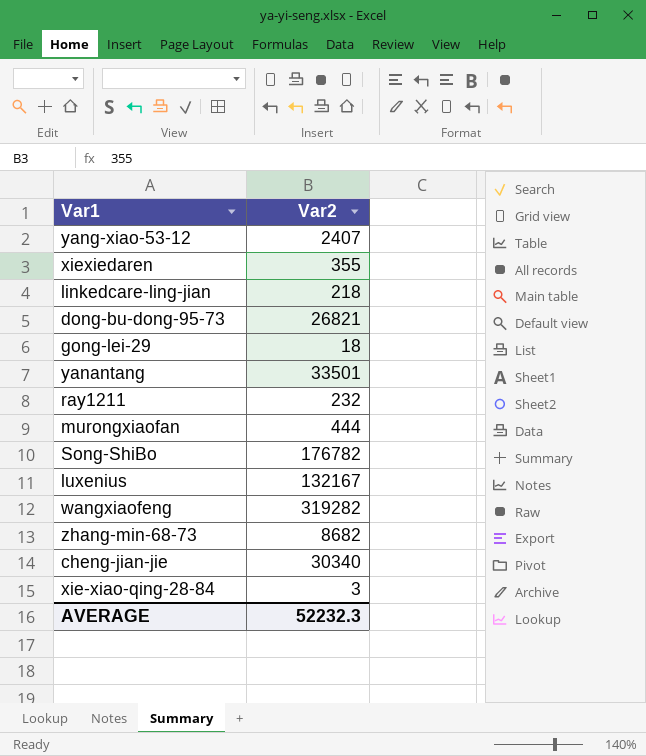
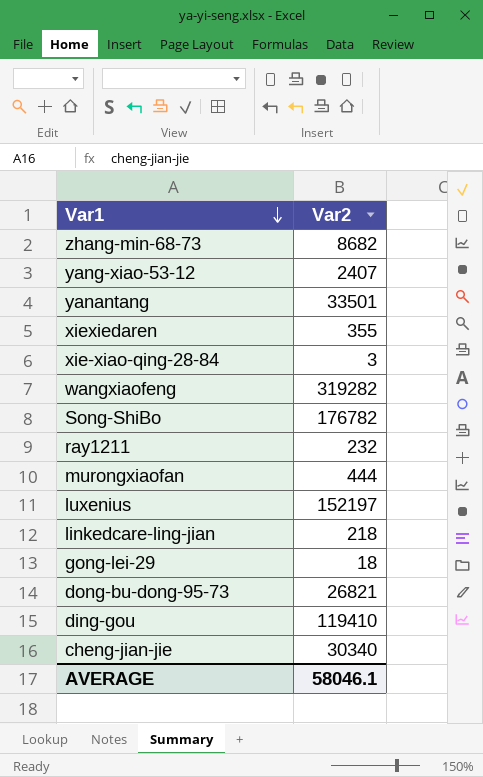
row order: none -> Var1 descending
luxenius | Var2: 132167 -> 152197
row ding-gou: none -> 119410
AVERAGE | Var2: 52232.3 -> 58046.1

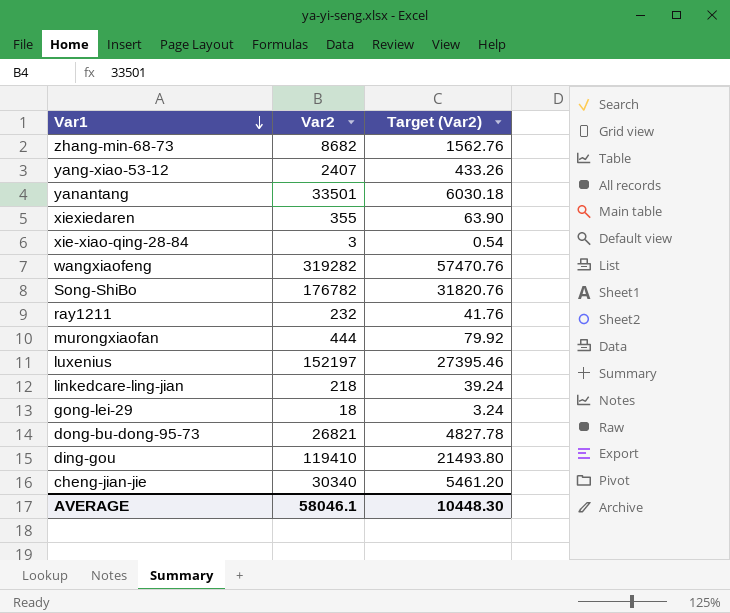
column Target (Var2) | formula: none -> [Var2] * 0.18

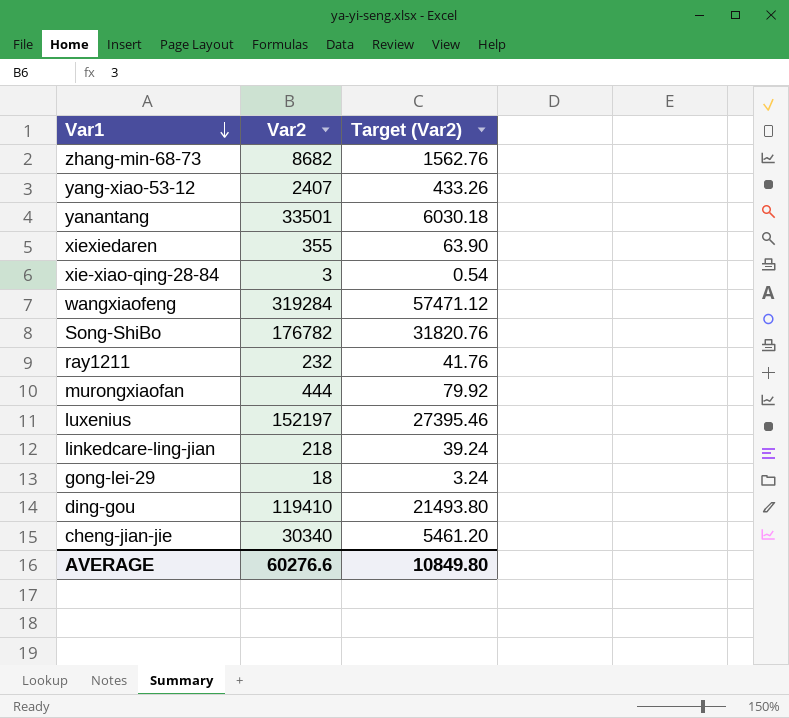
row dong-bu-dong-95-73: 26821 | 4827.78 -> none
wangxiaofeng | Var2: 319282 -> 319284
wangxiaofeng | Target (Var2): 57470.76 -> 57471.12
AVERAGE | Var2: 58046.1 -> 60276.6
AVERAGE | Target (Var2): 10448.30 -> 10849.80

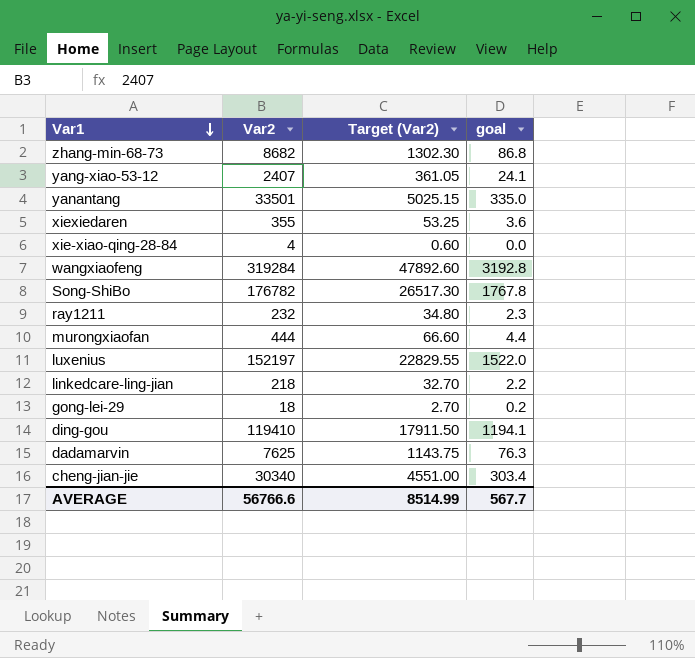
column Target (Var2) | formula: [Var2] * 0.18 -> [Var2] * 0.15
column goal | formula: none -> [Var2] * 0.01
xie-xiao-qing-28-84 | Var2: 3 -> 4
row dadamarvin: none -> 7625 | 1143.75 | 76.3
AVERAGE | Var2: 60276.6 -> 56766.6
AVERAGE | Target (Var2): 10849.80 -> 8514.99

